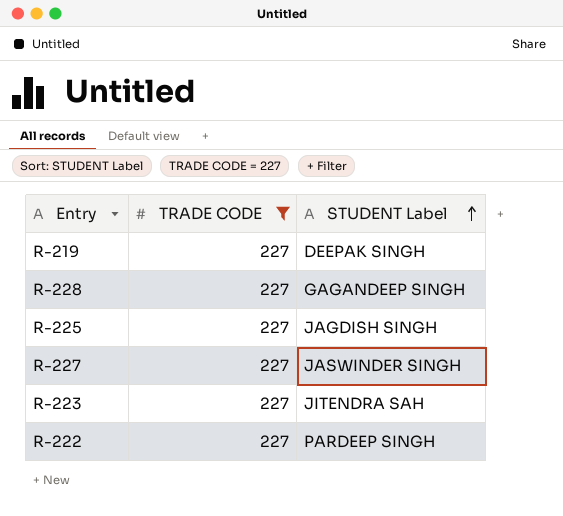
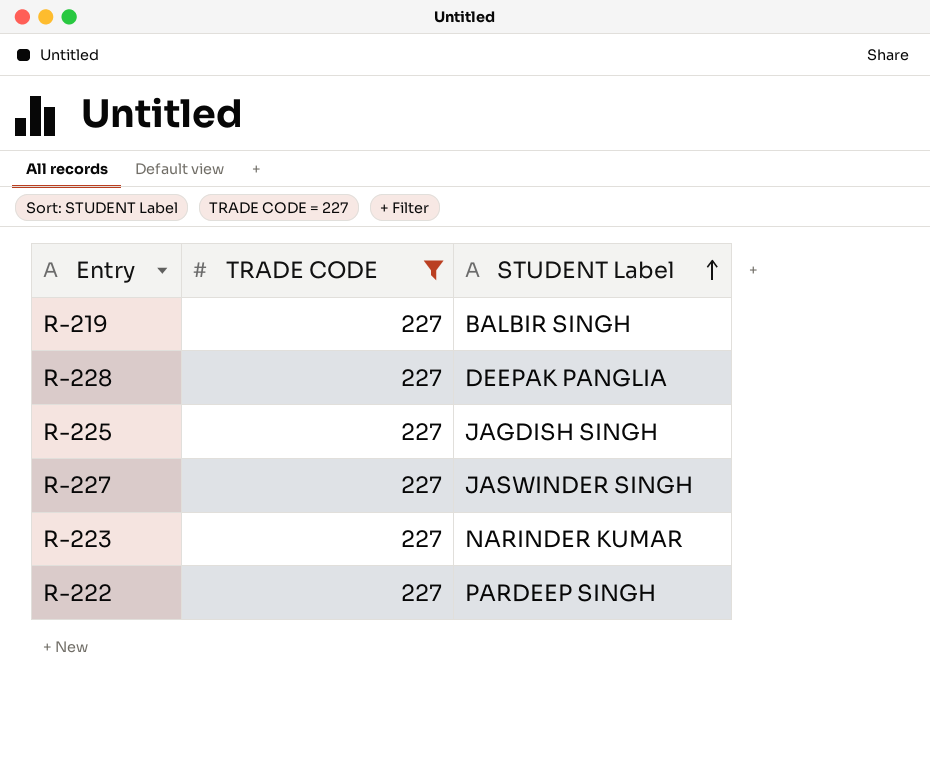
R-219 | STUDENT Label: DEEPAK SINGH -> BALBIR SINGH
R-228 | STUDENT Label: GAGANDEEP SINGH -> DEEPAK PANGLIA
R-223 | STUDENT Label: JITENDRA SAH -> NARINDER KUMAR

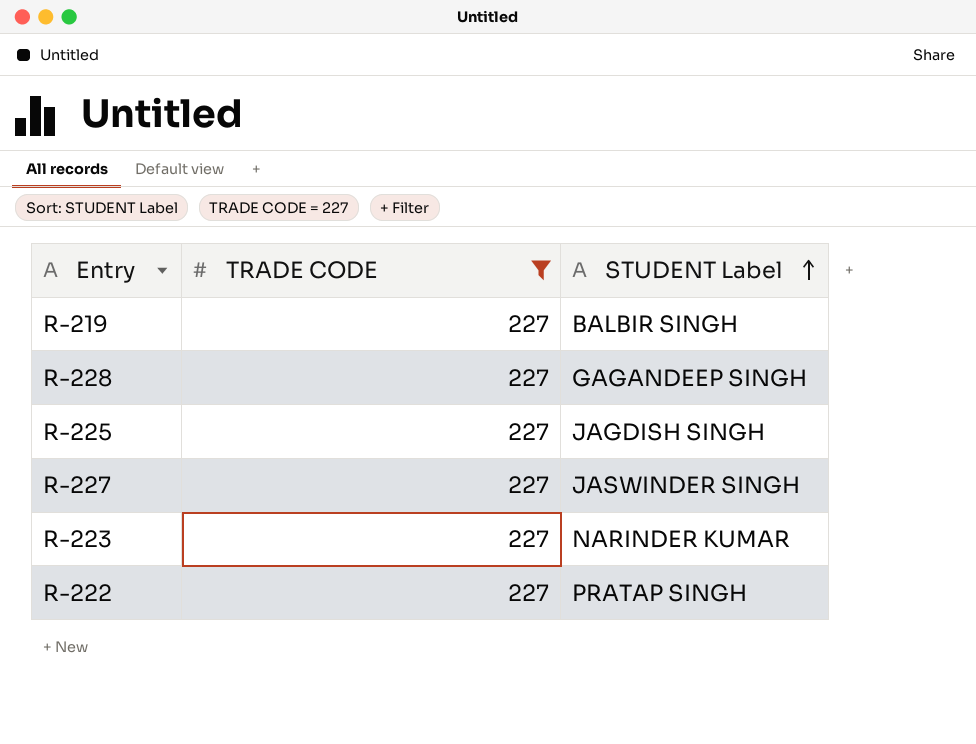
R-228 | STUDENT Label: DEEPAK PANGLIA -> GAGANDEEP SINGH
R-222 | STUDENT Label: PARDEEP SINGH -> PRATAP SINGH

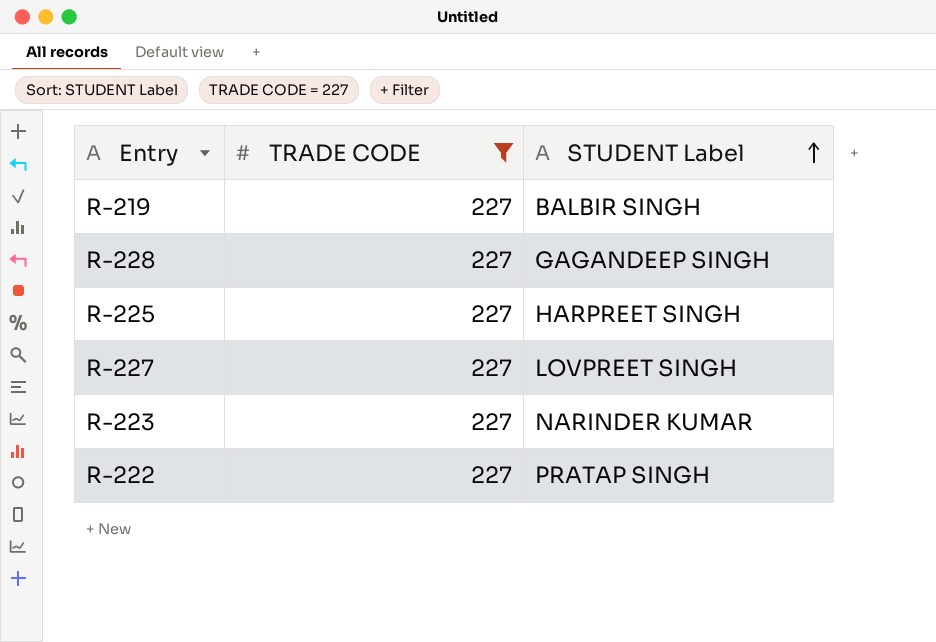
R-225 | STUDENT Label: JAGDISH SINGH -> HARPREET SINGH
R-227 | STUDENT Label: JASWINDER SINGH -> LOVPREET SINGH

